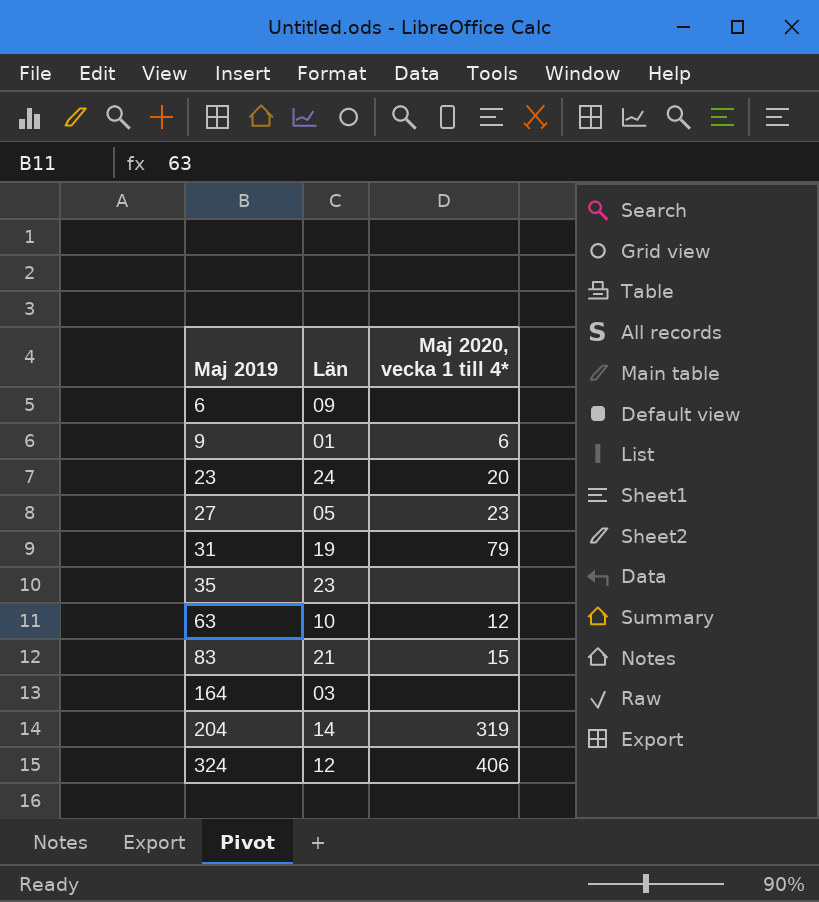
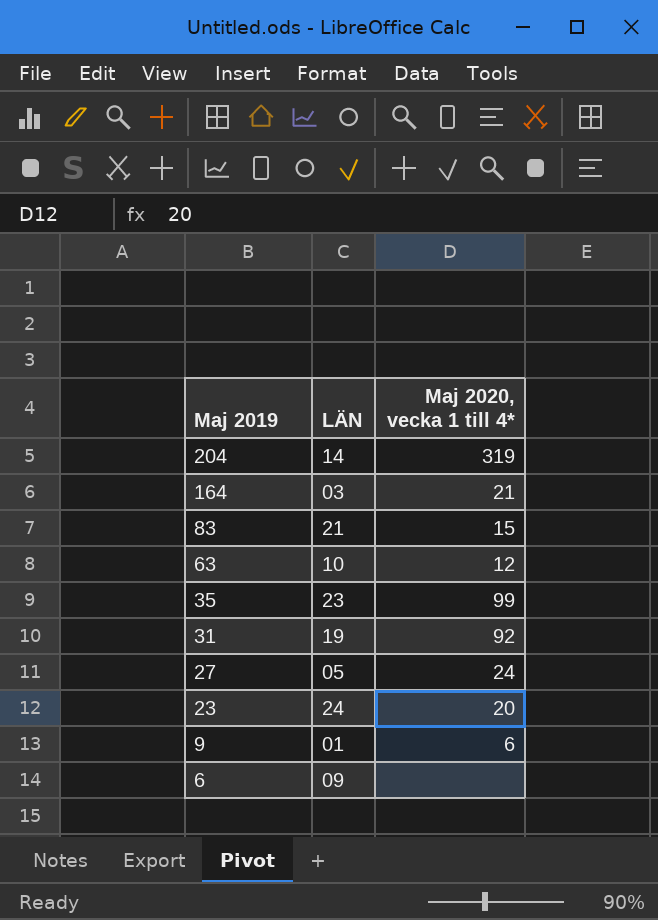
row order: Maj 2019 ascending -> Maj 2019 descending
column name: Län -> LÄN
row 324: 12 | 406 -> none
164 | Maj 2020, vecka 1 till 4*: none -> 21
35 | Maj 2020, vecka 1 till 4*: none -> 99
31 | Maj 2020, vecka 1 till 4*: 79 -> 92
27 | Maj 2020, vecka 1 till 4*: 23 -> 24

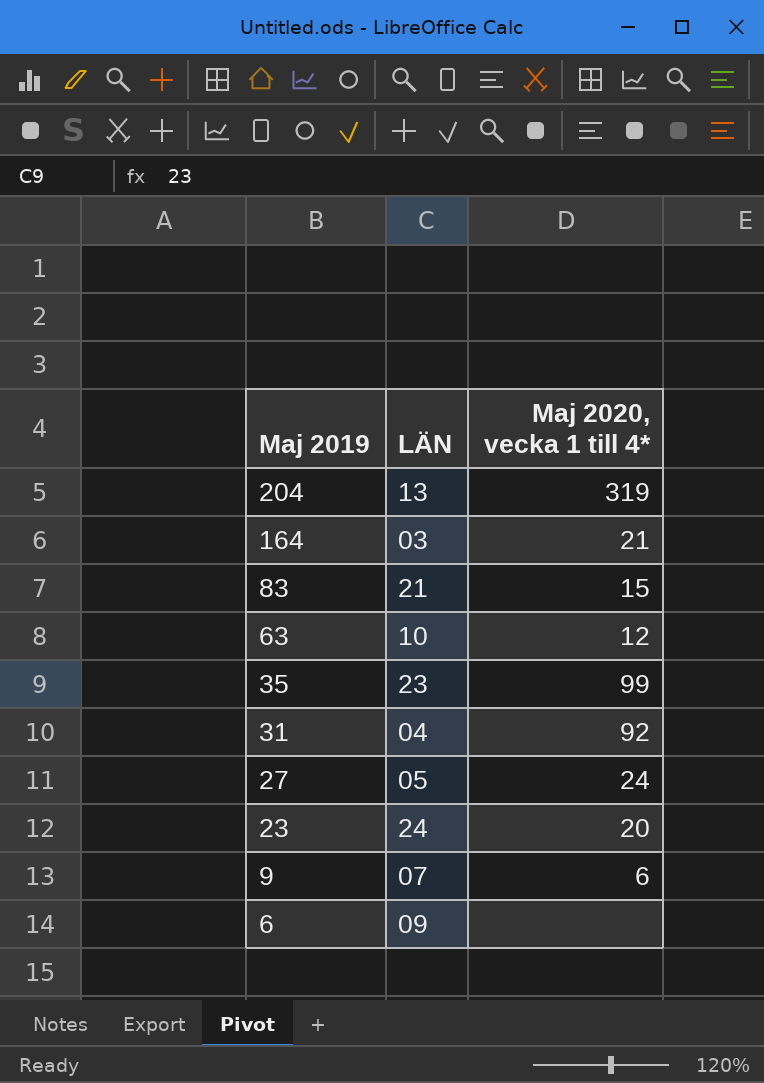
204 | LÄN: 14 -> 13
31 | LÄN: 19 -> 04
9 | LÄN: 01 -> 07

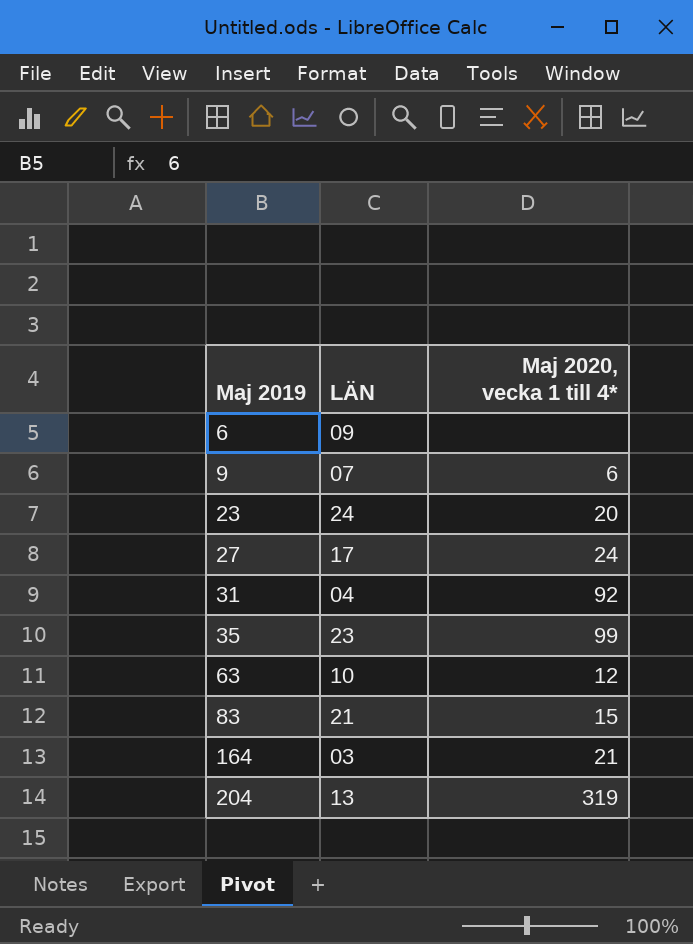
row order: Maj 2019 descending -> Maj 2019 ascending
27 | LÄN: 05 -> 17

